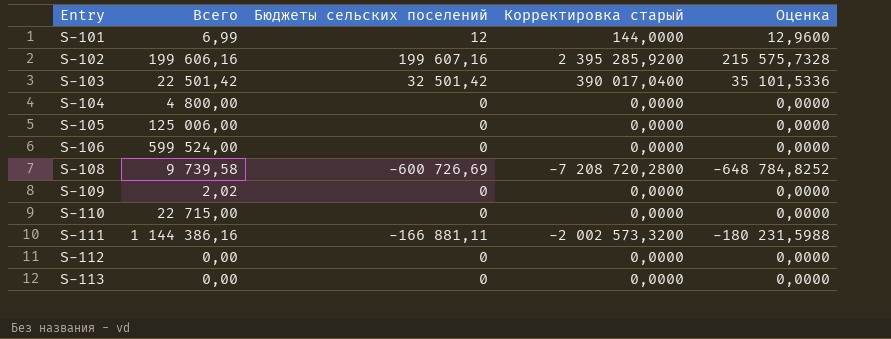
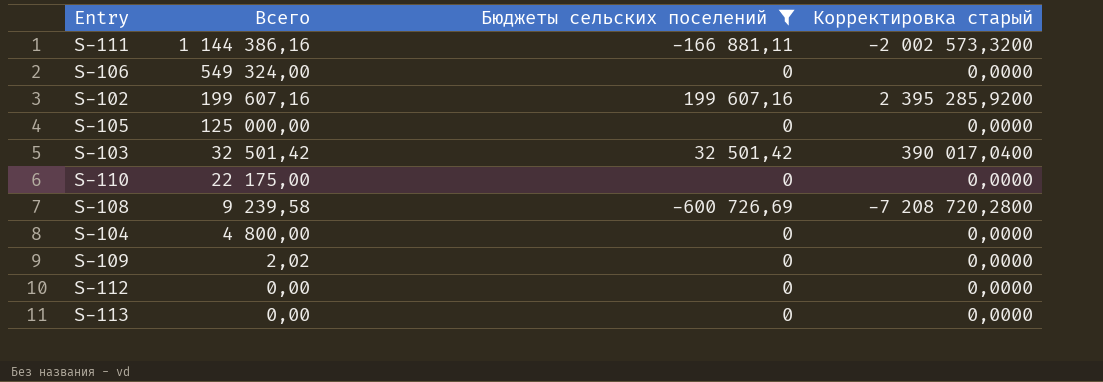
filter: none -> Бюджеты сельских поселений != 12
row order: Entry ascending -> Всего descending
column Оценка | formula: [Бюджеты сельских поселений] * 1,08 -> none
S-106 | Всего: 599 524,00 -> 549 324,00
S-102 | Всего: 199 606,16 -> 199 607,16
S-105 | Всего: 125 006,00 -> 125 000,00
S-103 | Всего: 22 501,42 -> 32 501,42
S-110 | Всего: 22 715,00 -> 22 175,00
S-108 | Всего: 9 739,58 -> 9 239,58

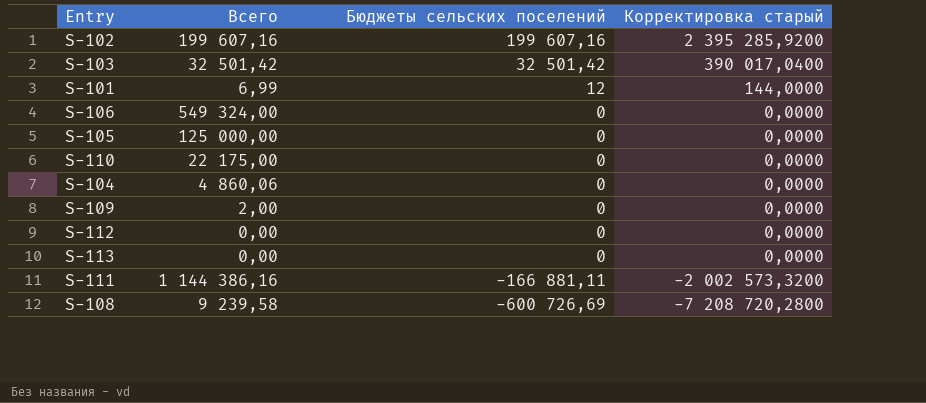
filter: Бюджеты сельских поселений != 12 -> none
row order: Всего descending -> Бюджеты сельских поселений descending
S-104 | Всего: 4 800,00 -> 4 860,06
S-109 | Всего: 2,02 -> 2,00

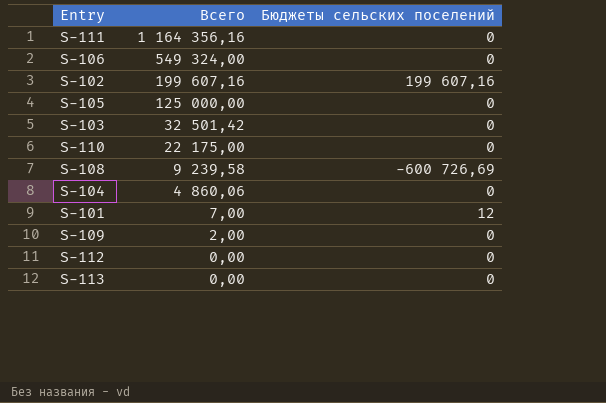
row order: Бюджеты сельских поселений descending -> Всего descending
column Корректировка старый | formula: [Бюджеты сельских поселений] * 12 -> none
S-111 | Всего: 1 144 386,16 -> 1 164 356,16
S-111 | Бюджеты сельских поселений: -166 881,11 -> 0
S-103 | Бюджеты сельских поселений: 32 501,42 -> 0
S-101 | Всего: 6,99 -> 7,00

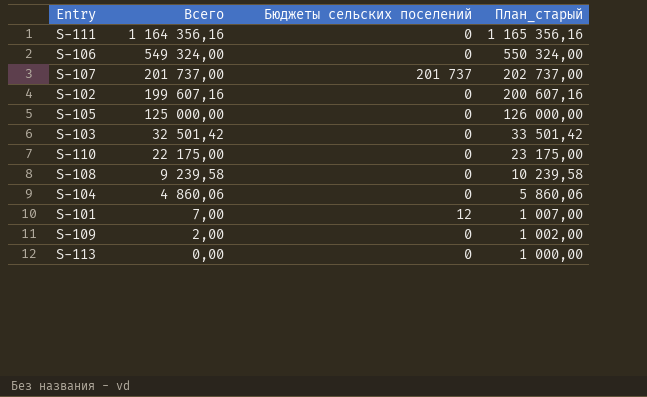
column План_старый | formula: none -> [Всего] + 1000
row S-112: 0,00 | 0 -> none
row S-107: none -> 201 737,00 | 201 737 | 202 737,00
S-102 | Бюджеты сельских поселений: 199 607,16 -> 0
S-108 | Бюджеты сельских поселений: -600 726,69 -> 0

